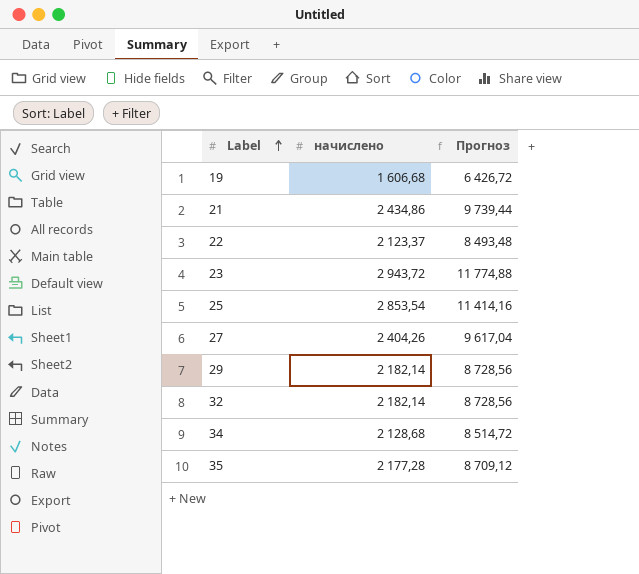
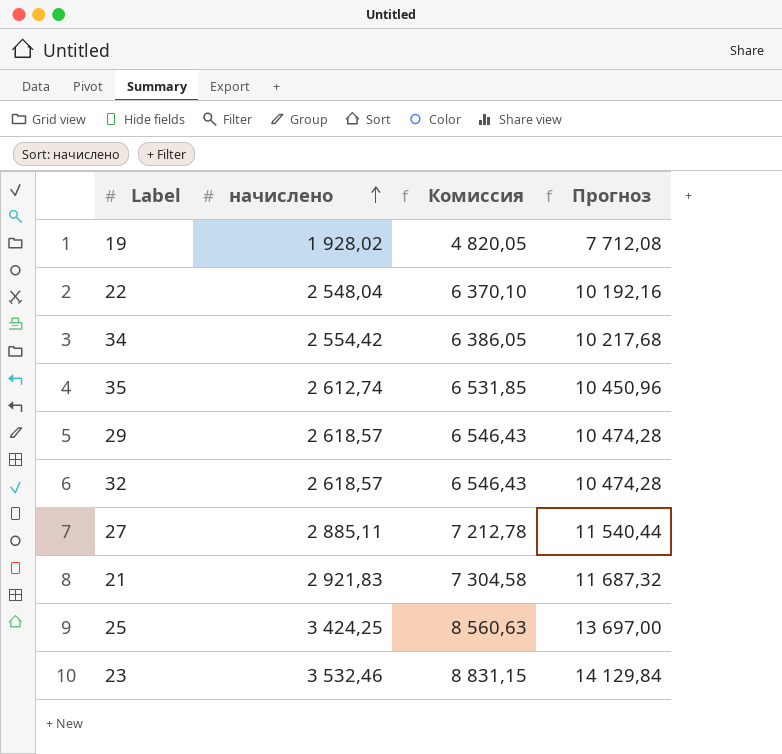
row order: Label ascending -> начислено ascending
column Комиссия | formula: none -> [начислено] * 2,5
19 | начислено: 1 606,68 -> 1 928,02
19 | Прогноз: 6 426,72 -> 7 712,08
22 | начислено: 2 123,37 -> 2 548,04
22 | Прогноз: 8 493,48 -> 10 192,16
34 | начислено: 2 128,68 -> 2 554,42
34 | Прогноз: 8 514,72 -> 10 217,68
35 | начислено: 2 177,28 -> 2 612,74
35 | Прогноз: 8 709,12 -> 10 450,96
29 | начислено: 2 182,14 -> 2 618,57
29 | Прогноз: 8 728,56 -> 10 474,28
32 | начислено: 2 182,14 -> 2 618,57
32 | Прогноз: 8 728,56 -> 10 474,28
27 | начислено: 2 404,26 -> 2 885,11
27 | Прогноз: 9 617,04 -> 11 540,44
21 | начислено: 2 434,86 -> 2 921,83
21 | Прогноз: 9 739,44 -> 11 687,32
25 | начислено: 2 853,54 -> 3 424,25
25 | Прогноз: 11 414,16 -> 13 697,00
23 | начислено: 2 943,72 -> 3 532,46
23 | Прогноз: 11 774,88 -> 14 129,84

